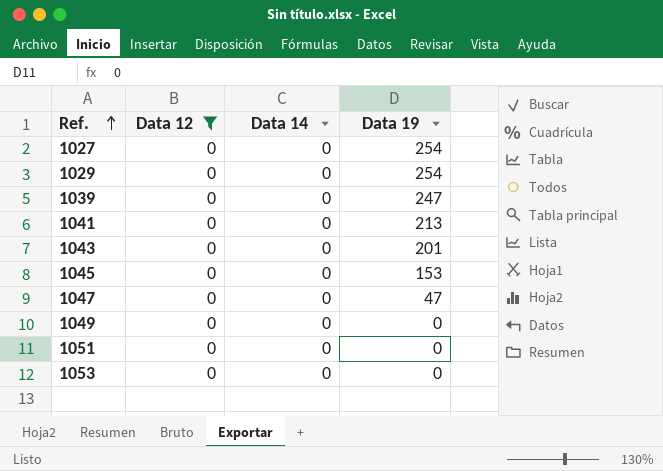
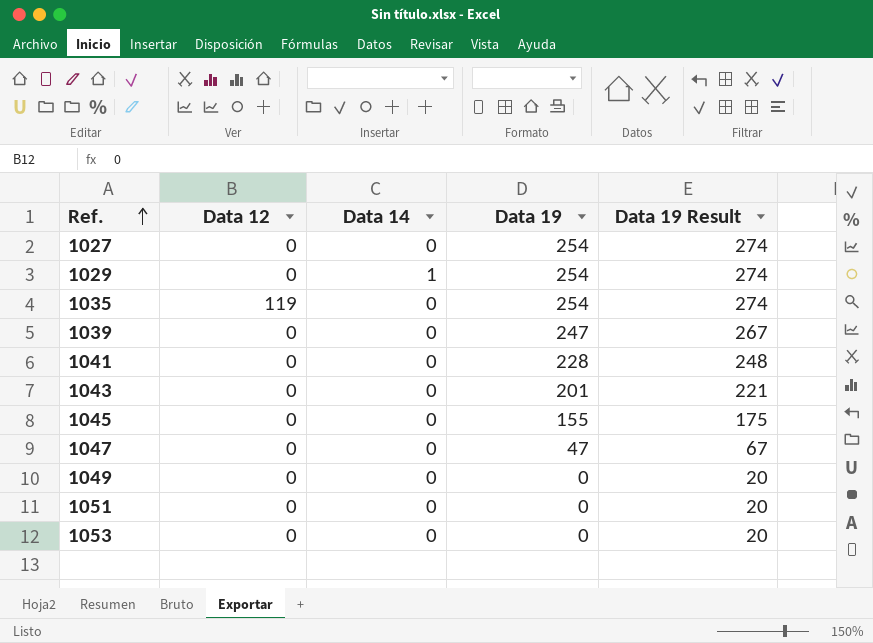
filter: Data 12 = 0 -> none
column Data 19 Result | formula: none -> [Data 19] + 20
1029 | Data 14: 0 -> 1
1041 | Data 19: 213 -> 228
1045 | Data 19: 153 -> 155

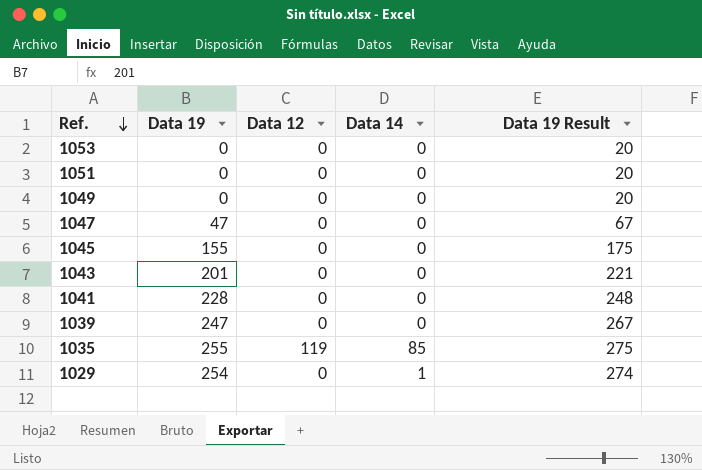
row order: Ref. ascending -> Ref. descending
column Data 19 | position: 4 -> 2
row 1027: 0 | 0 | 254 | 274 -> none
1035 | Data 19: 254 -> 255
1035 | Data 14: 0 -> 85
1035 | Data 19 Result: 274 -> 275

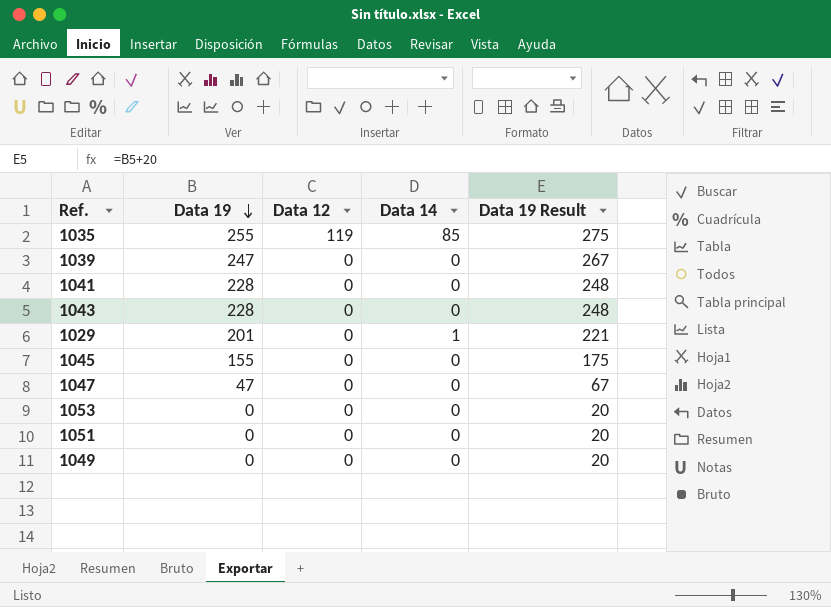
row order: Ref. descending -> Data 19 descending
1043 | Data 19: 201 -> 228
1043 | Data 19 Result: 221 -> 248
1029 | Data 19: 254 -> 201
1029 | Data 19 Result: 274 -> 221

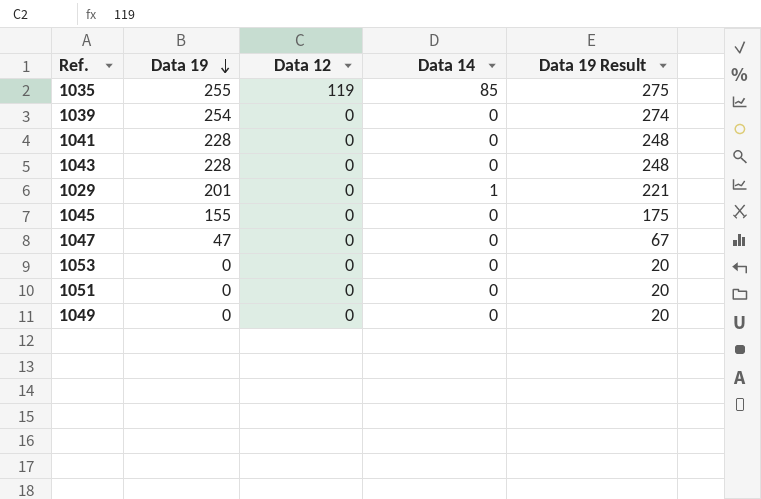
1039 | Data 19: 247 -> 254
1039 | Data 19 Result: 267 -> 274

